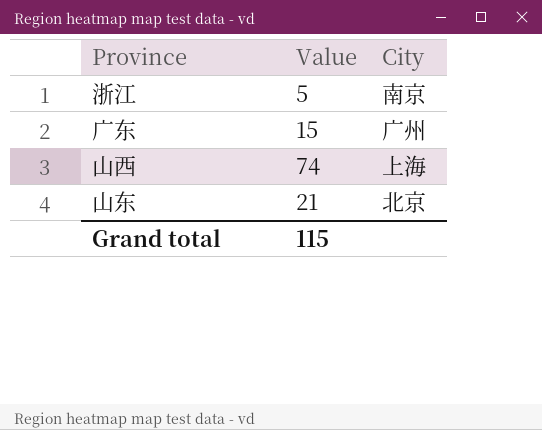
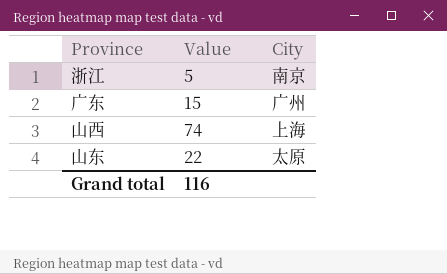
山东 | Value: 21 -> 22
山东 | City: 北京 -> 太原
Grand total | Value: 115 -> 116

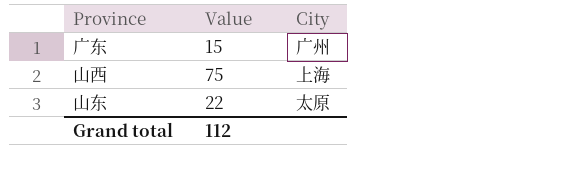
row 浙江: 5 | 南京 -> none
山西 | Value: 74 -> 75
Grand total | Value: 116 -> 112

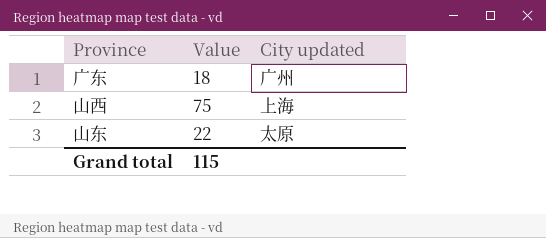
column name: City -> City updated
广东 | Value: 15 -> 18
Grand total | Value: 112 -> 115

